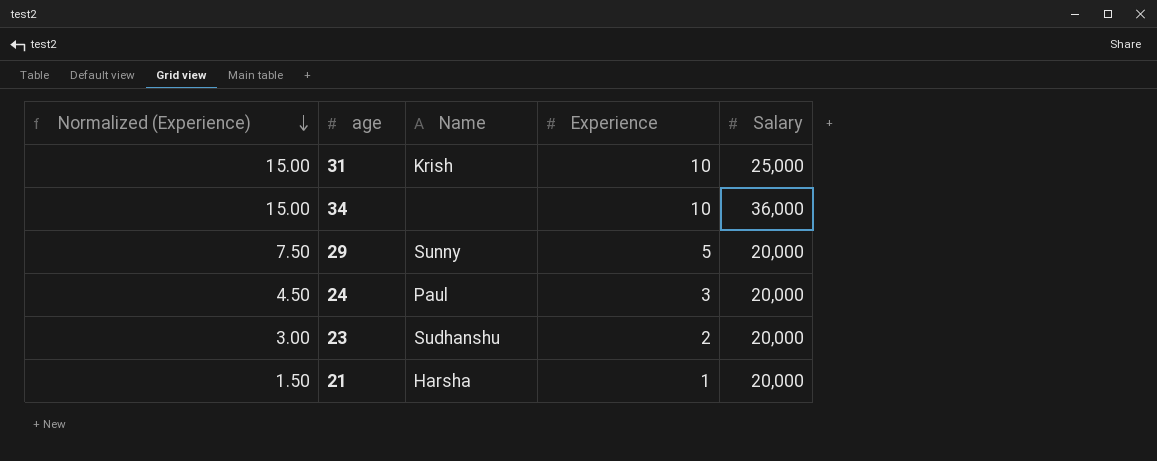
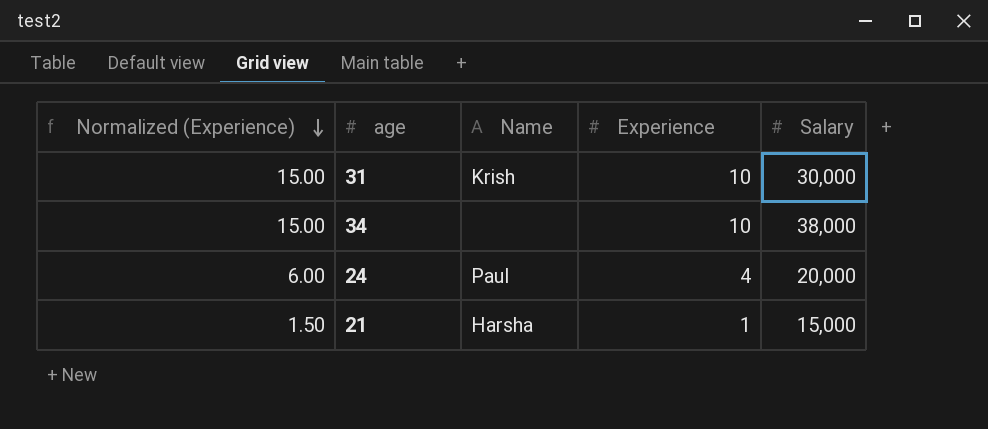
row 29: 7.50 | Sunny | 5 | 20,000 -> none
row 23: 3.00 | Sudhanshu | 2 | 20,000 -> none
31 | Salary: 25,000 -> 30,000
34 | Salary: 36,000 -> 38,000
24 | Normalized (Experience): 4.50 -> 6.00
24 | Experience: 3 -> 4
21 | Salary: 20,000 -> 15,000

